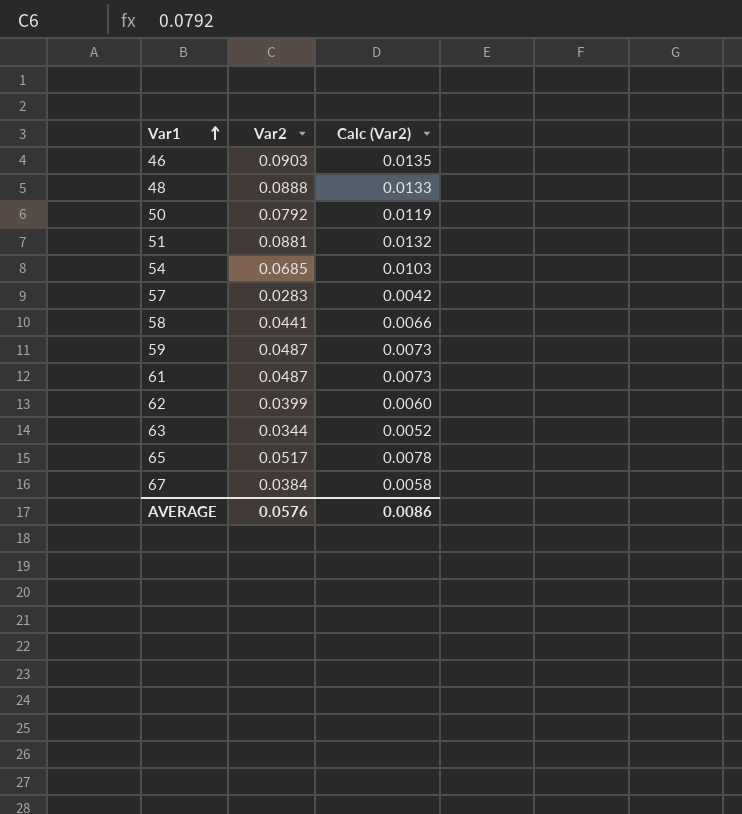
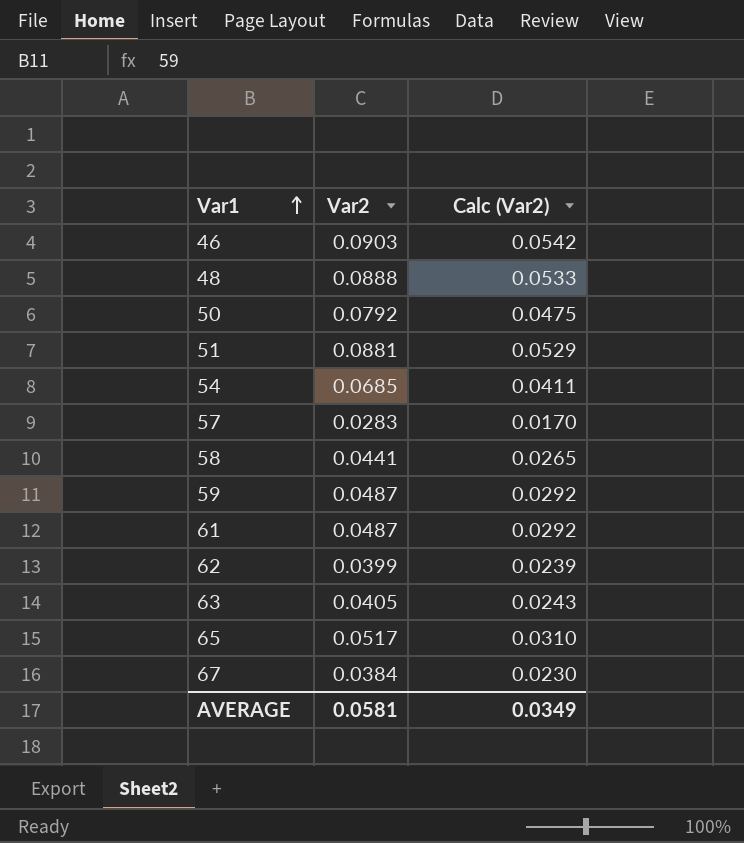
column Calc (Var2) | formula: [Var2] * 0.15 -> [Var2] * 0.6
63 | Var2: 0.0344 -> 0.0405
AVERAGE | Var2: 0.0576 -> 0.0581
AVERAGE | Calc (Var2): 0.0086 -> 0.0349

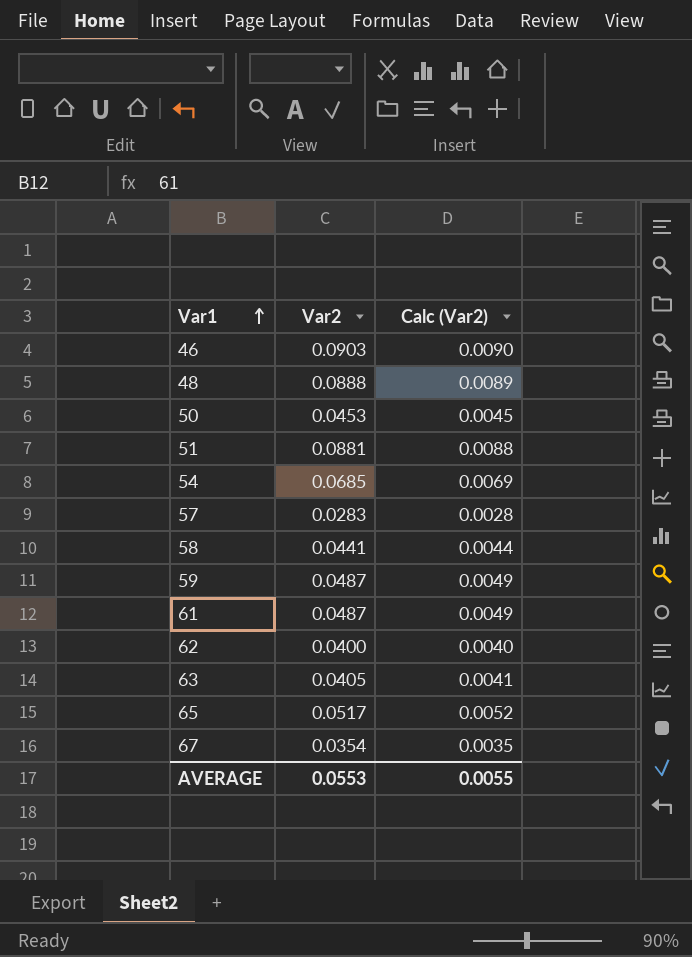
column Calc (Var2) | formula: [Var2] * 0.6 -> [Var2] * 0.1
50 | Var2: 0.0792 -> 0.0453
62 | Var2: 0.0399 -> 0.0400
67 | Var2: 0.0384 -> 0.0354
AVERAGE | Var2: 0.0581 -> 0.0553
AVERAGE | Calc (Var2): 0.0349 -> 0.0055

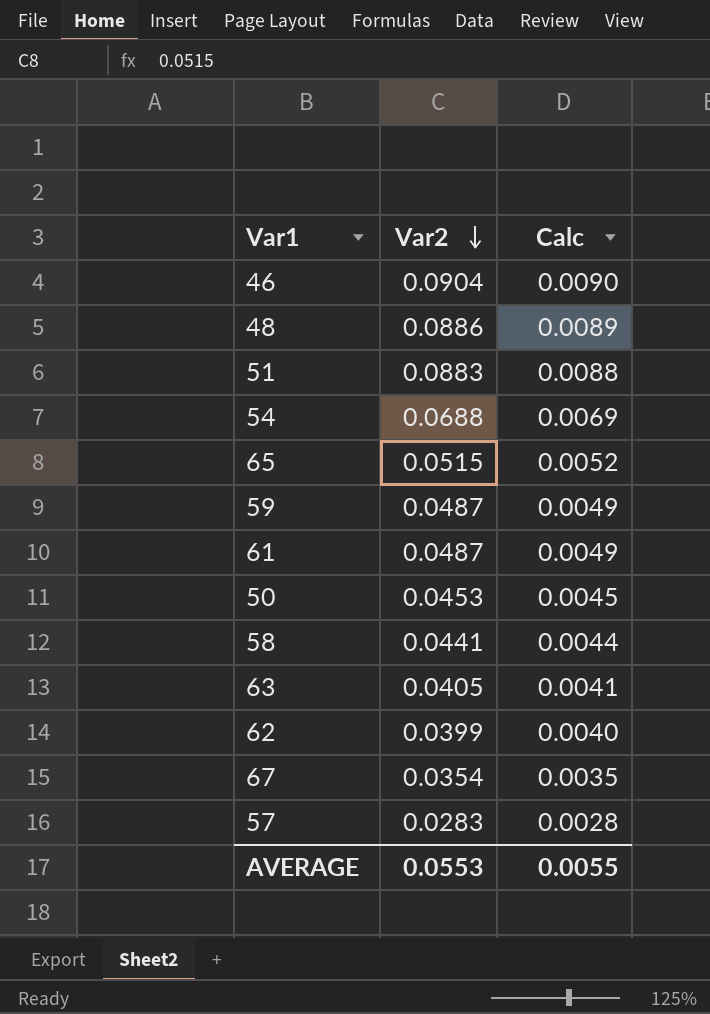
row order: Var1 ascending -> Var2 descending
column name: Calc (Var2) -> Calc
46 | Var2: 0.0903 -> 0.0904
48 | Var2: 0.0888 -> 0.0886
51 | Var2: 0.0881 -> 0.0883
54 | Var2: 0.0685 -> 0.0688
65 | Var2: 0.0517 -> 0.0515
62 | Var2: 0.0400 -> 0.0399

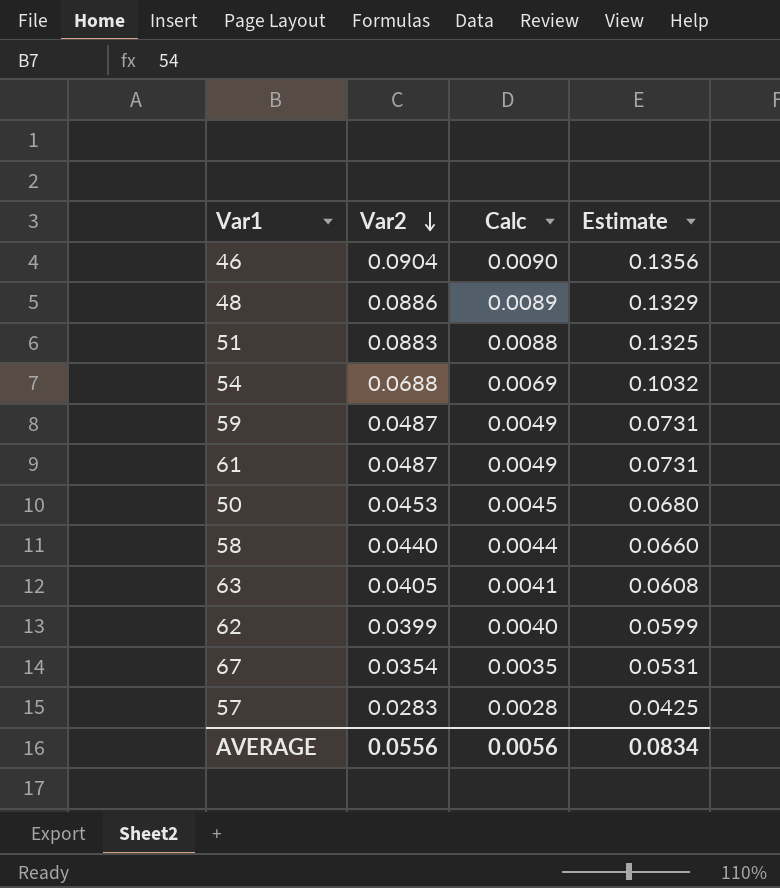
column Estimate | formula: none -> [Var2] * 1.5
row 65: 0.0515 | 0.0052 -> none
58 | Var2: 0.0441 -> 0.0440
AVERAGE | Var2: 0.0553 -> 0.0556
AVERAGE | Calc: 0.0055 -> 0.0056

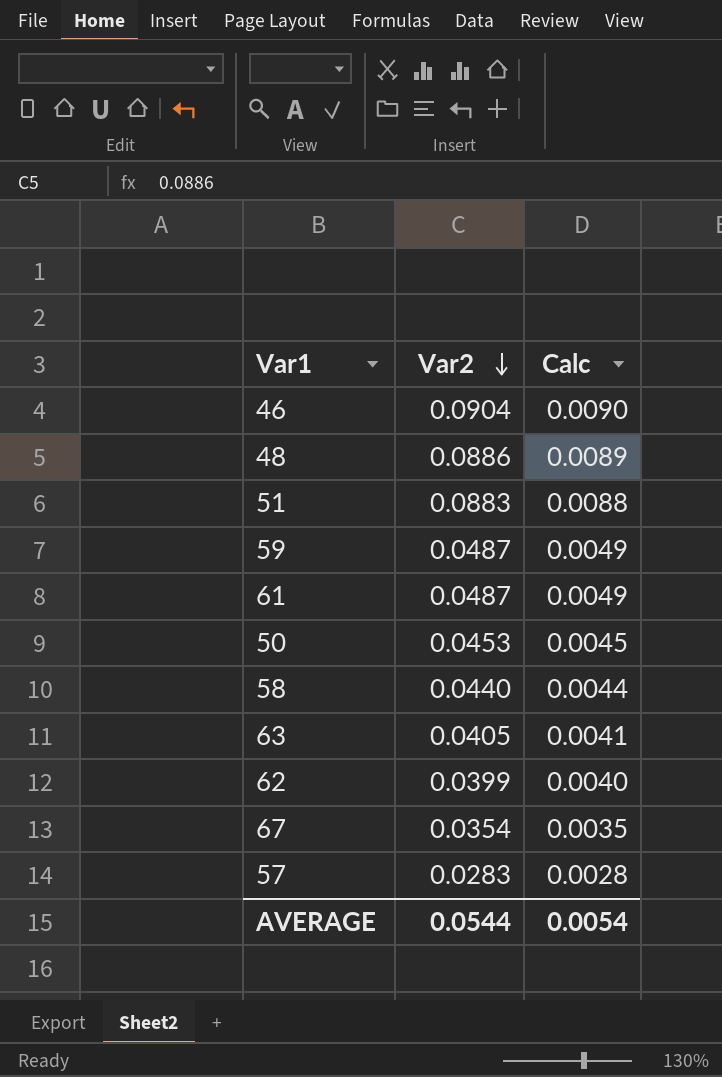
column Estimate | formula: [Var2] * 1.5 -> none
row 54: 0.0688 | 0.0069 | 0.1032 -> none
AVERAGE | Var2: 0.0556 -> 0.0544
AVERAGE | Calc: 0.0056 -> 0.0054

